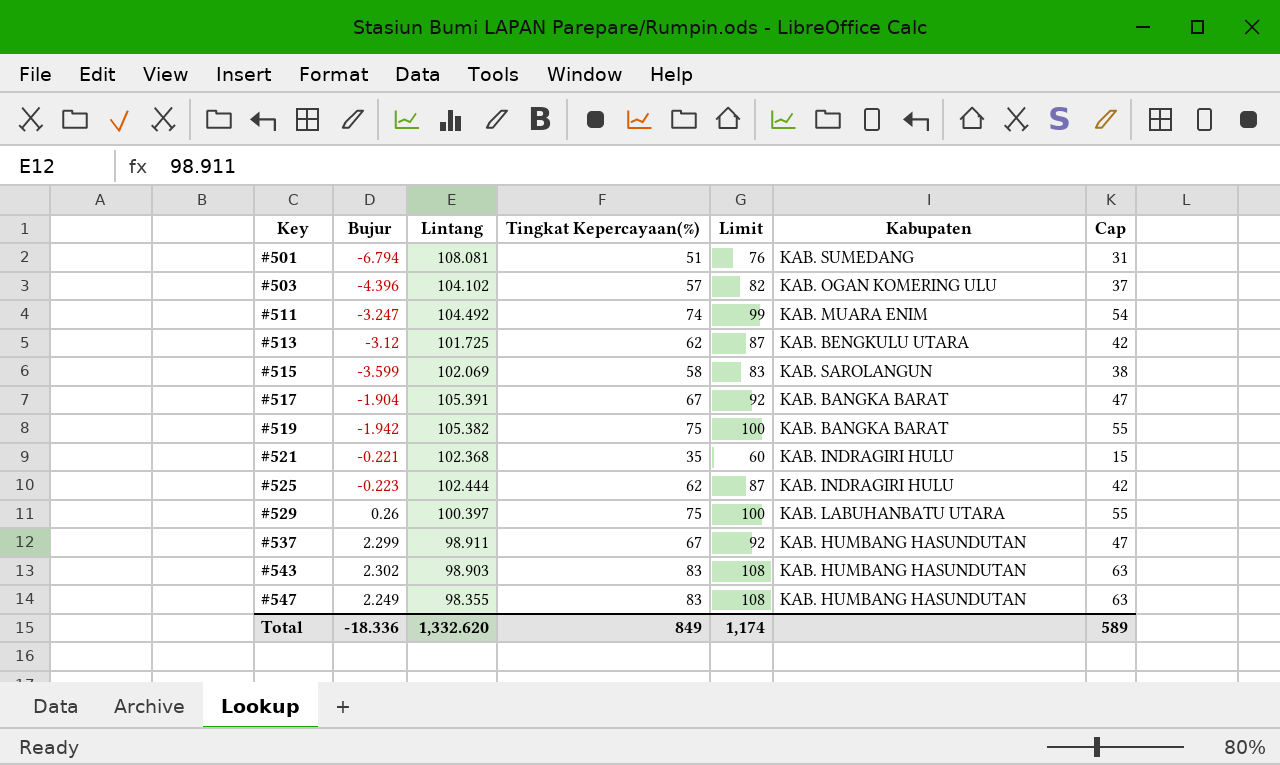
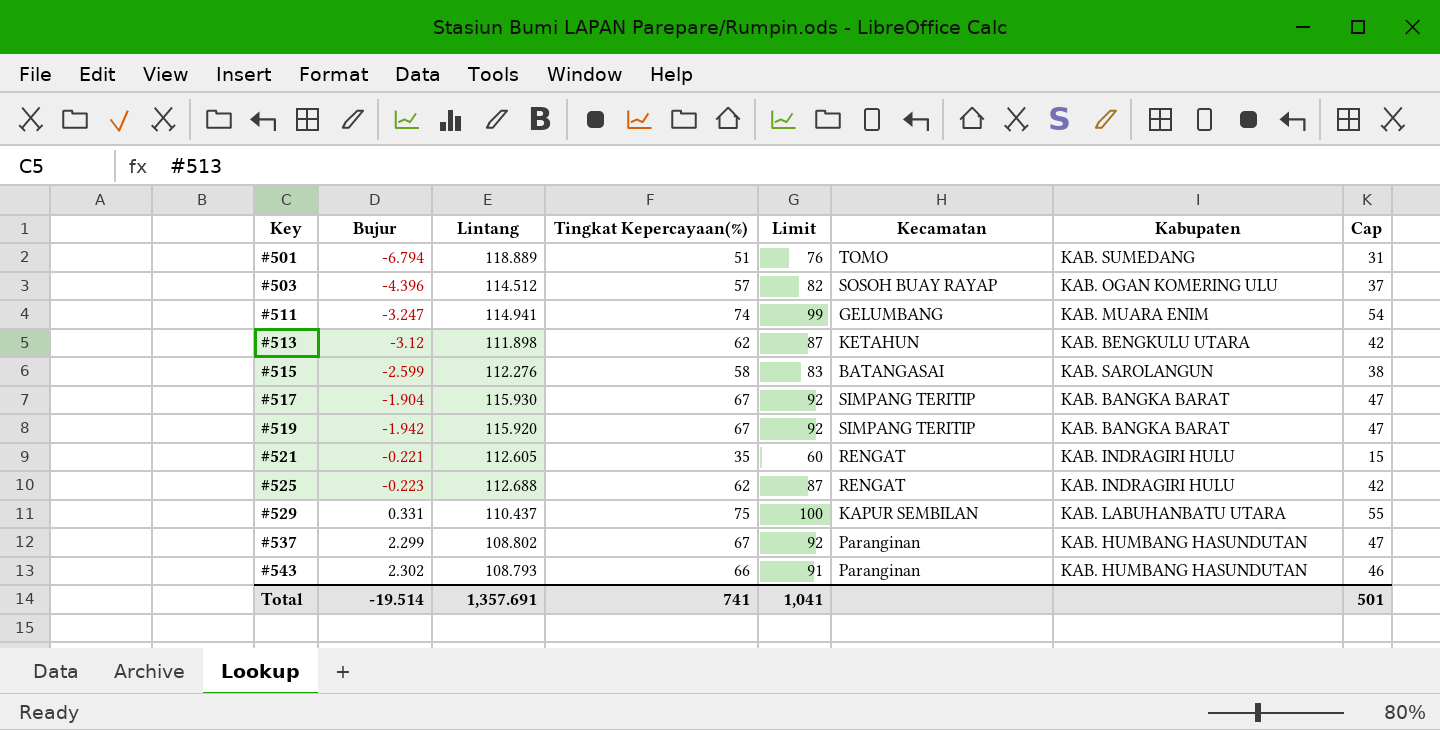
column Kecamatan | position: none -> 6
row #547: 2.249 | 98.355 | 83 | 108 | KAB. HUMBANG HASUNDUTAN | 63 -> none
#501 | Lintang: 108.081 -> 118.889
#503 | Lintang: 104.102 -> 114.512
#511 | Lintang: 104.492 -> 114.941
#513 | Lintang: 101.725 -> 111.898
#515 | Bujur: -3.599 -> -2.599
#515 | Lintang: 102.069 -> 112.276
#517 | Lintang: 105.391 -> 115.930
#519 | Lintang: 105.382 -> 115.920
#519 | Tingkat Kepercayaan(%): 75 -> 67
#519 | Limit: 100 -> 92
#519 | Cap: 55 -> 47
#521 | Lintang: 102.368 -> 112.605
#525 | Lintang: 102.444 -> 112.688
#529 | Bujur: 0.26 -> 0.331
#529 | Lintang: 100.397 -> 110.437
#537 | Lintang: 98.911 -> 108.802
#543 | Lintang: 98.903 -> 108.793
#543 | Tingkat Kepercayaan(%): 83 -> 66
#543 | Limit: 108 -> 91
#543 | Cap: 63 -> 46
Total | Bujur: -18.336 -> -19.514
Total | Lintang: 1,332.620 -> 1,357.691
Total | Tingkat Kepercayaan(%): 849 -> 741
Total | Limit: 1,174 -> 1,041
Total | Cap: 589 -> 501

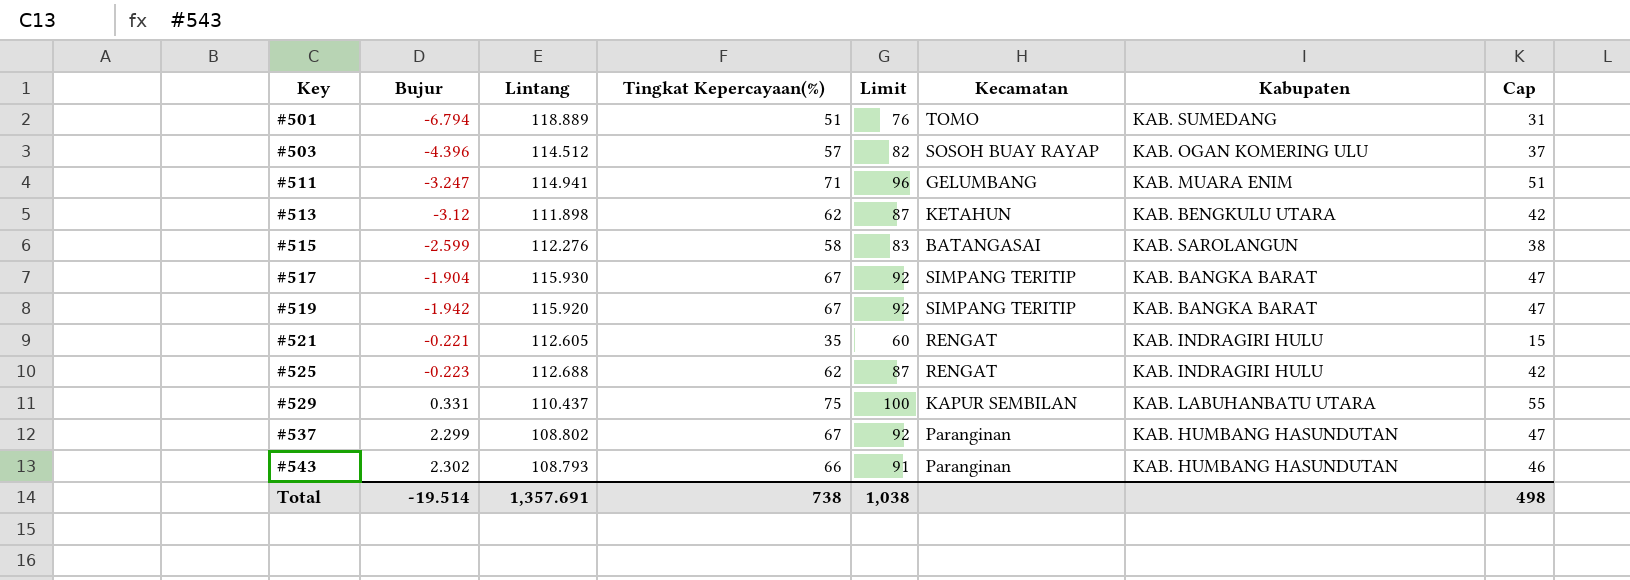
#511 | Tingkat Kepercayaan(%): 74 -> 71
#511 | Limit: 99 -> 96
#511 | Cap: 54 -> 51
Total | Tingkat Kepercayaan(%): 741 -> 738
Total | Limit: 1,041 -> 1,038
Total | Cap: 501 -> 498

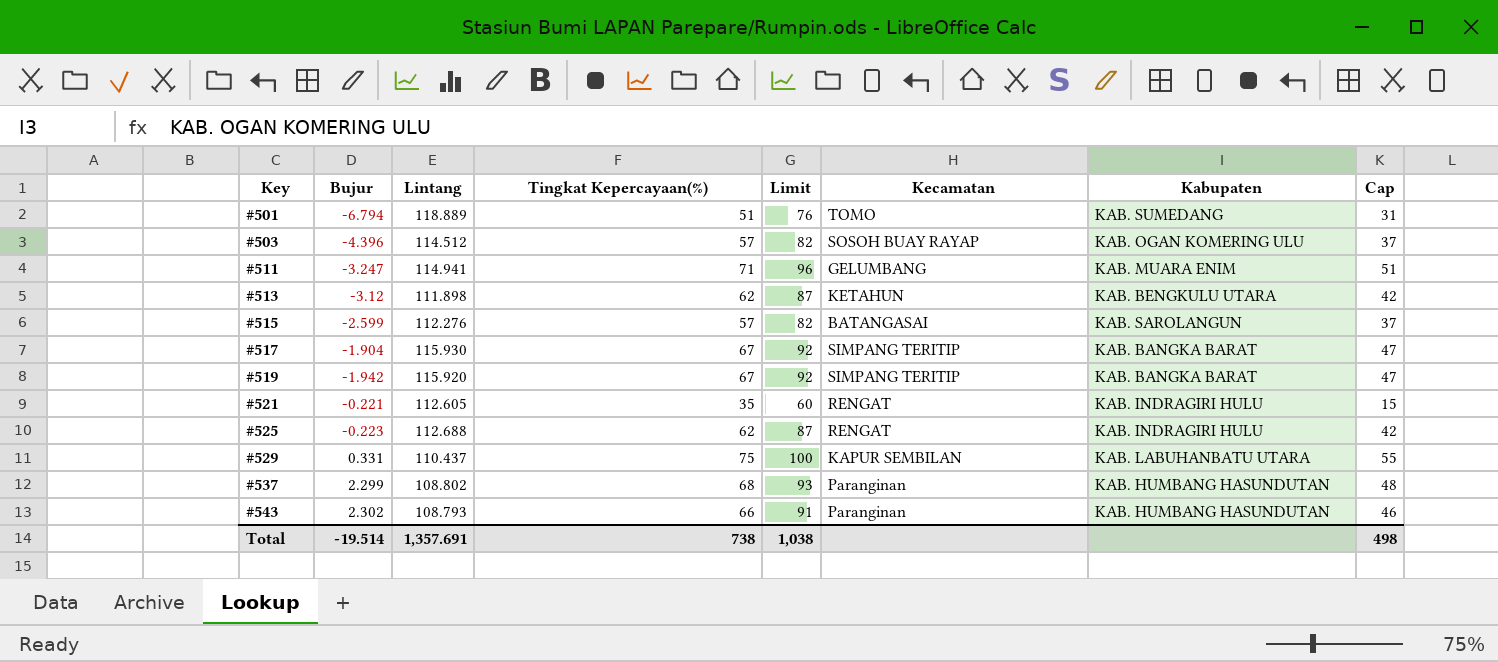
#515 | Tingkat Kepercayaan(%): 58 -> 57
#515 | Limit: 83 -> 82
#515 | Cap: 38 -> 37
#537 | Tingkat Kepercayaan(%): 67 -> 68
#537 | Limit: 92 -> 93
#537 | Cap: 47 -> 48

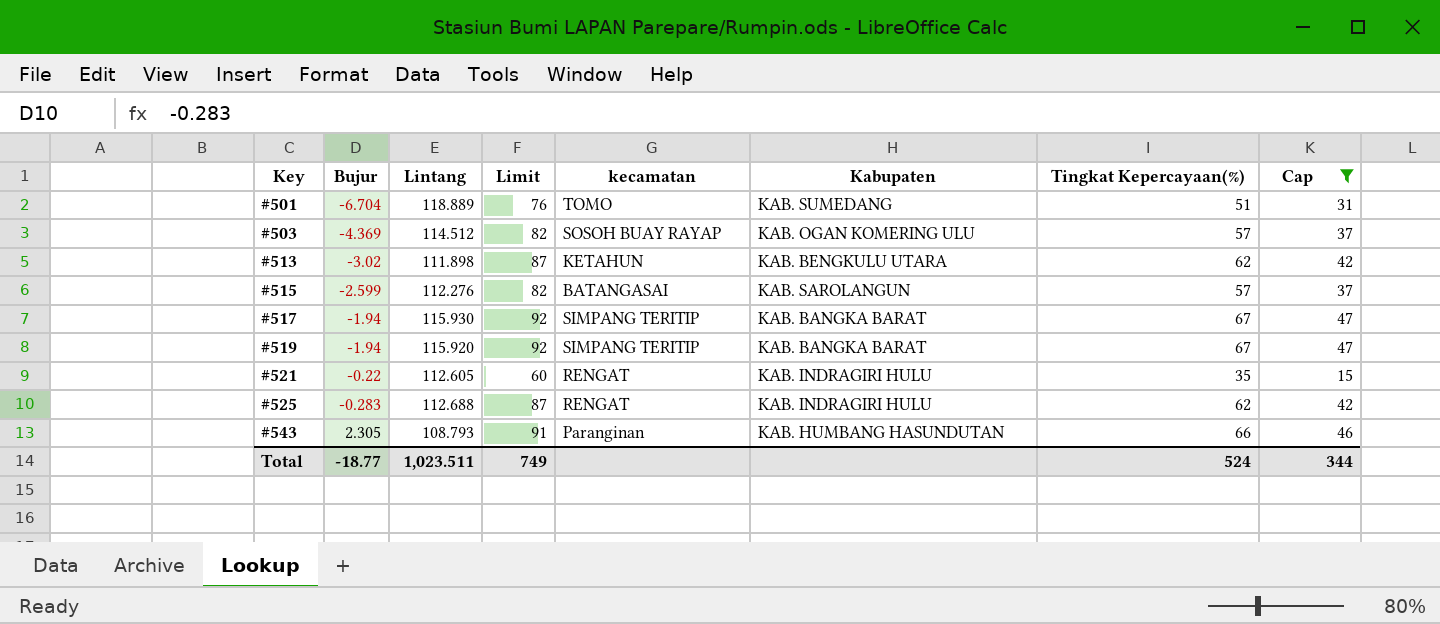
filter: none -> Cap <= 47
column name: Kecamatan -> kecamatan
column Tingkat Kepercayaan(%) | position: 4 -> 7
#501 | Bujur: -6.794 -> -6.704
#503 | Bujur: -4.396 -> -4.369
#513 | Bujur: -3.12 -> -3.02
#517 | Bujur: -1.904 -> -1.94
#519 | Bujur: -1.942 -> -1.94
#521 | Bujur: -0.221 -> -0.22
#525 | Bujur: -0.223 -> -0.283
#543 | Bujur: 2.302 -> 2.305
Total | Bujur: -19.514 -> -18.77
Total | Lintang: 1,357.691 -> 1,023.511
Total | Limit: 1,038 -> 749
Total | Tingkat Kepercayaan(%): 738 -> 524
Total | Cap: 498 -> 344

